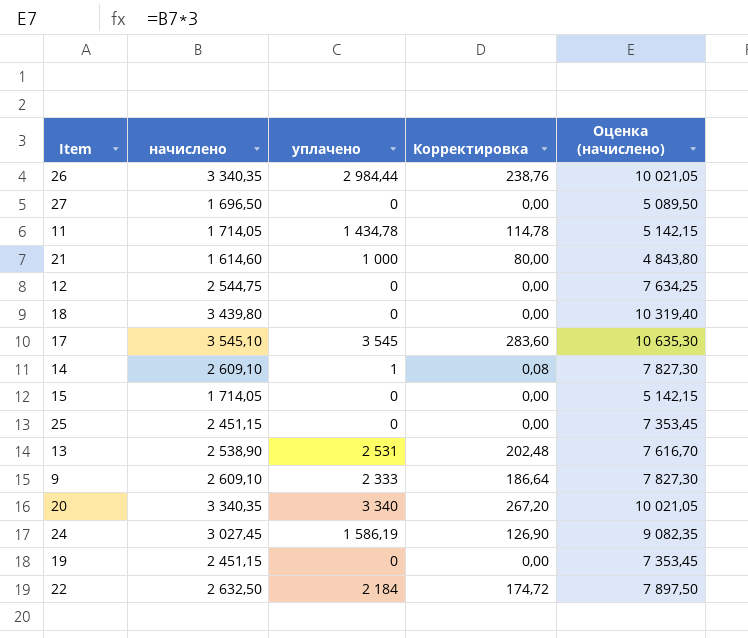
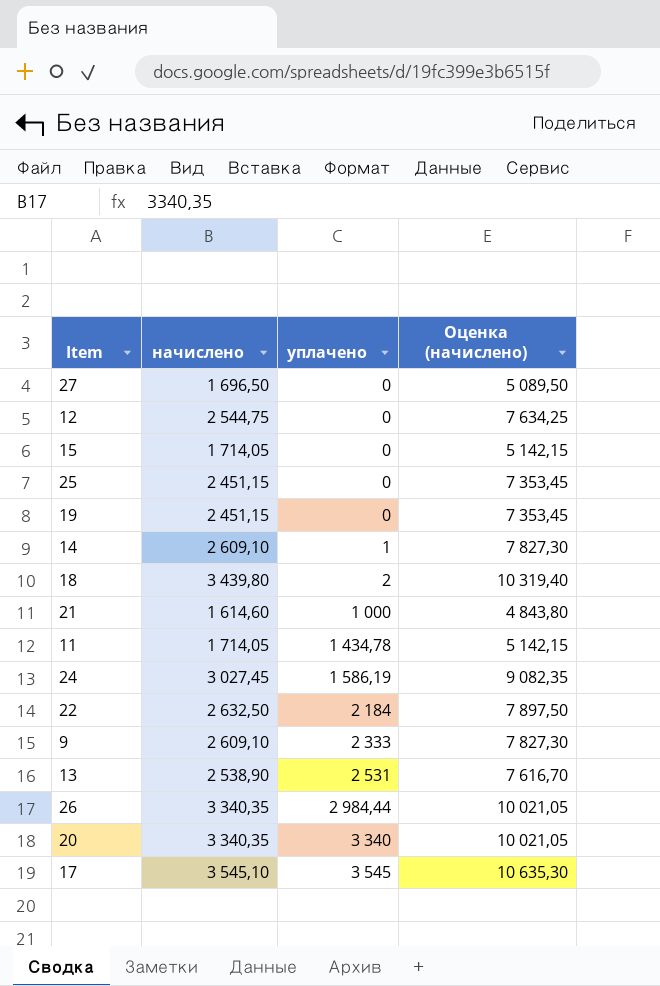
row order: none -> уплачено ascending
column Корректировка | formula: [уплачено] * 0,08 -> none
18 | уплачено: 0 -> 2

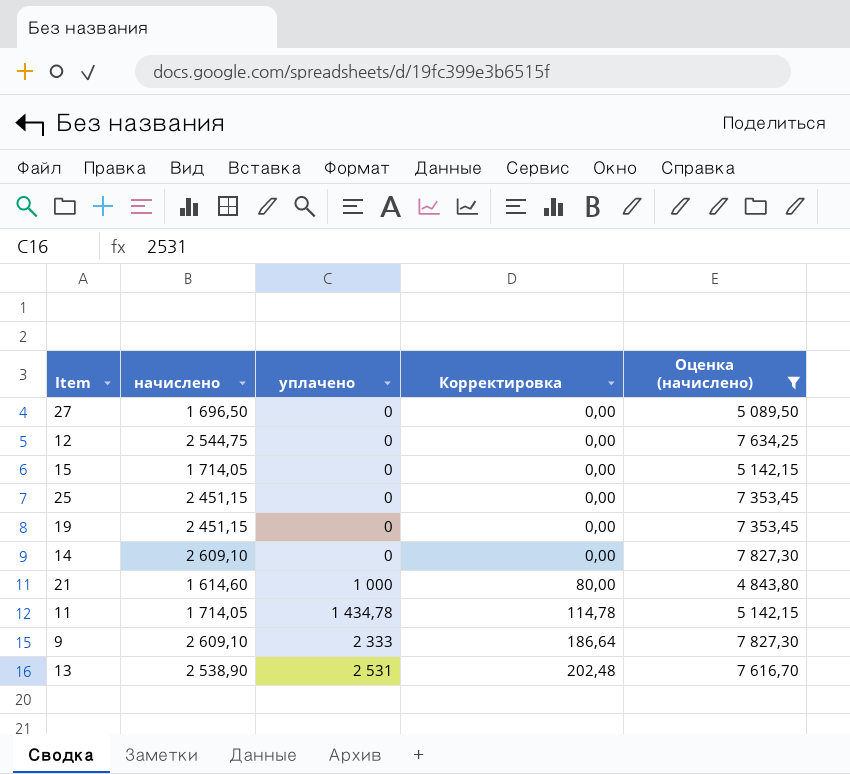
filter: none -> Оценка (начислено) <= 7 827,30
column Корректировка | formula: none -> [уплачено] * 0,08
14 | уплачено: 1 -> 0

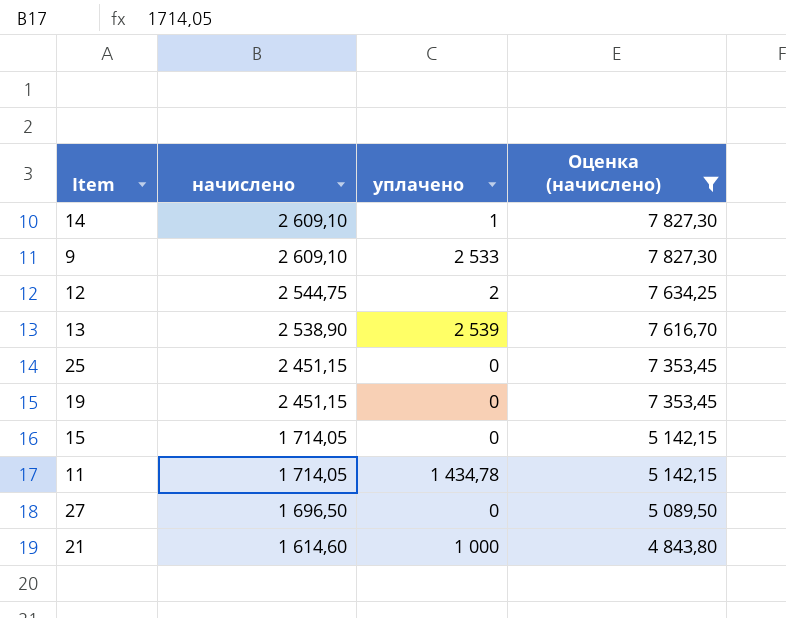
row order: уплачено ascending -> начислено descending
column Корректировка | formula: [уплачено] * 0,08 -> none
14 | уплачено: 0 -> 1
9 | уплачено: 2 333 -> 2 533
12 | уплачено: 0 -> 2
13 | уплачено: 2 531 -> 2 539

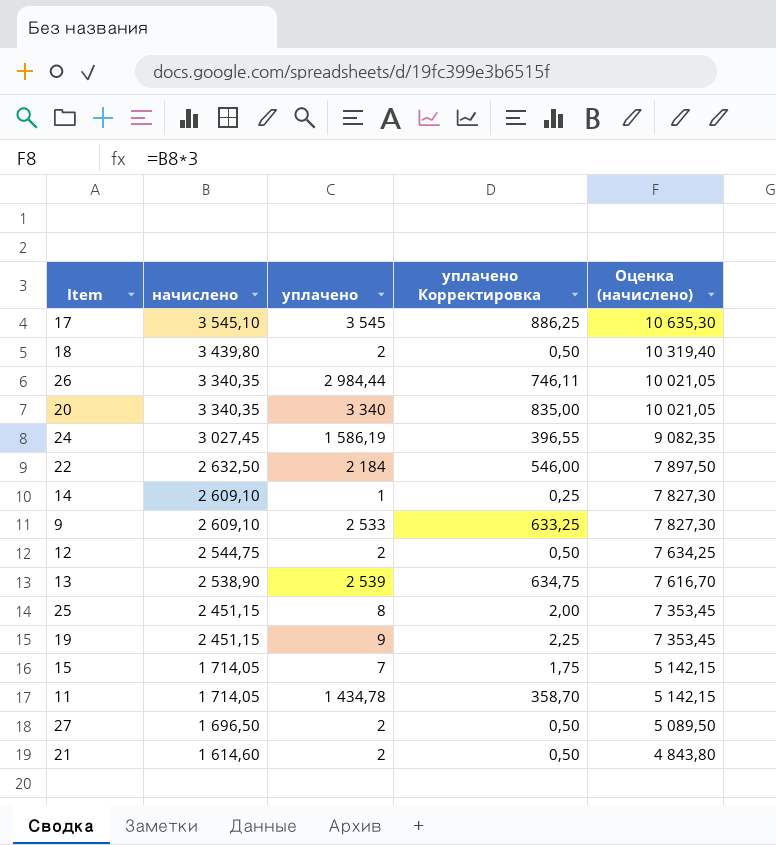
filter: Оценка (начислено) <= 7 827,30 -> none
column уплачено Корректировка | formula: none -> [уплачено] * 0,25
25 | уплачено: 0 -> 8
19 | уплачено: 0 -> 9
15 | уплачено: 0 -> 7
27 | уплачено: 0 -> 2
21 | уплачено: 1 000 -> 2

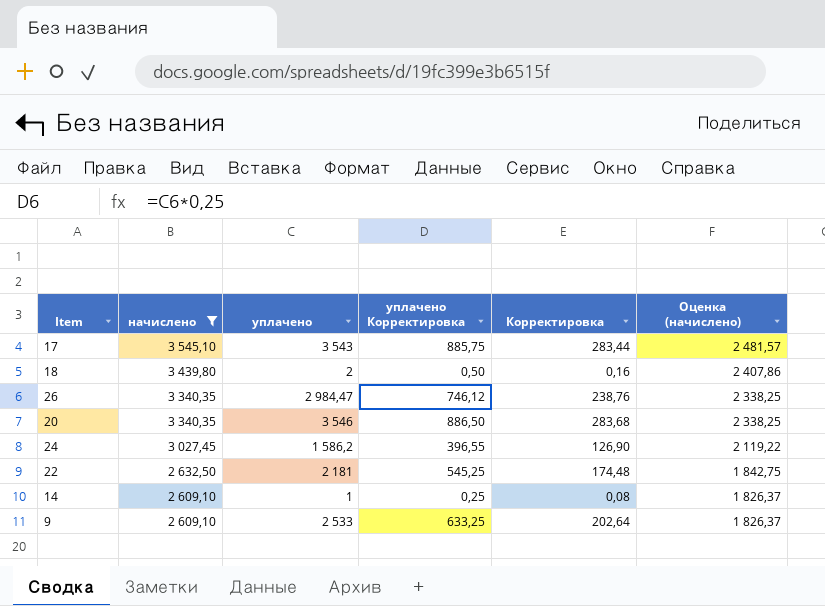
filter: none -> начислено >= 2 609,10
column Корректировка | formula: none -> [уплачено] * 0,08
column Оценка (начислено) | formula: [начислено] * 3 -> [начислено] * 0,7
17 | уплачено: 3 545 -> 3 543
17 | уплачено Корректировка: 886,25 -> 885,75
26 | уплачено: 2 984,44 -> 2 984,47
26 | уплачено Корректировка: 746,11 -> 746,12
20 | уплачено: 3 340 -> 3 546
20 | уплачено Корректировка: 835,00 -> 886,50
24 | уплачено: 1 586,19 -> 1 586,2
22 | уплачено: 2 184 -> 2 181
22 | уплачено Корректировка: 546,00 -> 545,25

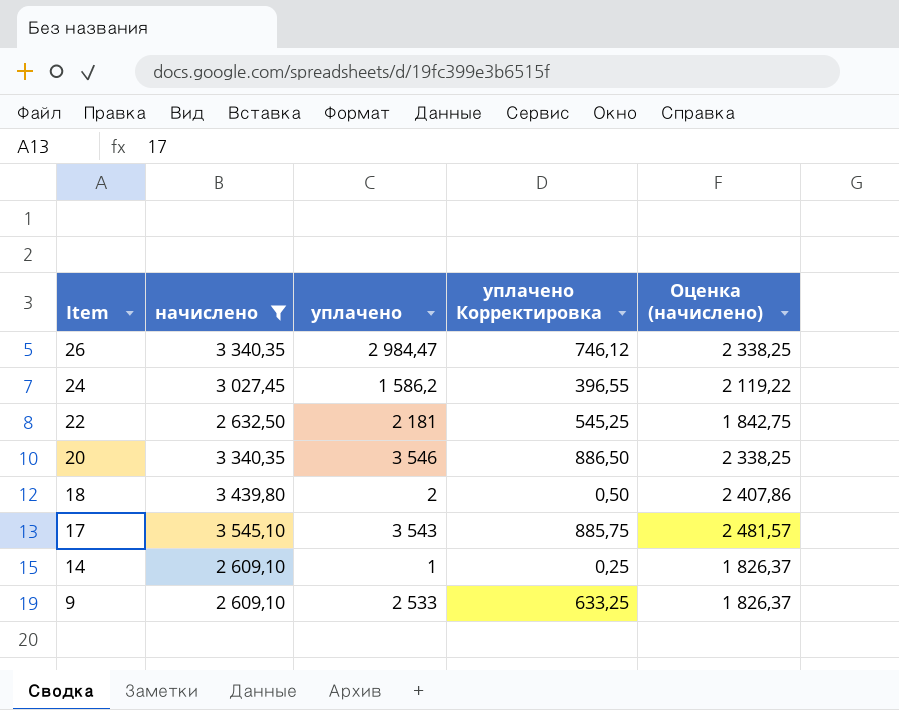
row order: начислено descending -> Item descending
column Корректировка | formula: [уплачено] * 0,08 -> none

